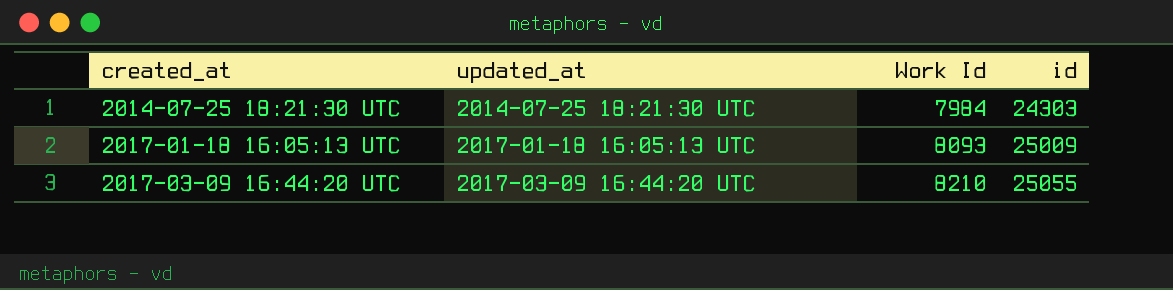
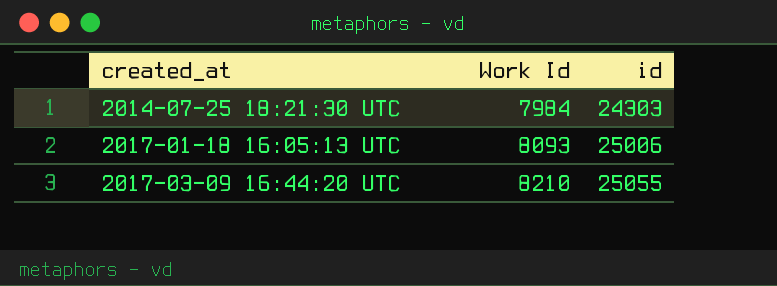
column updated_at | position: 2 -> none
2017-01-18 16:05:13 UTC | id: 25009 -> 25006

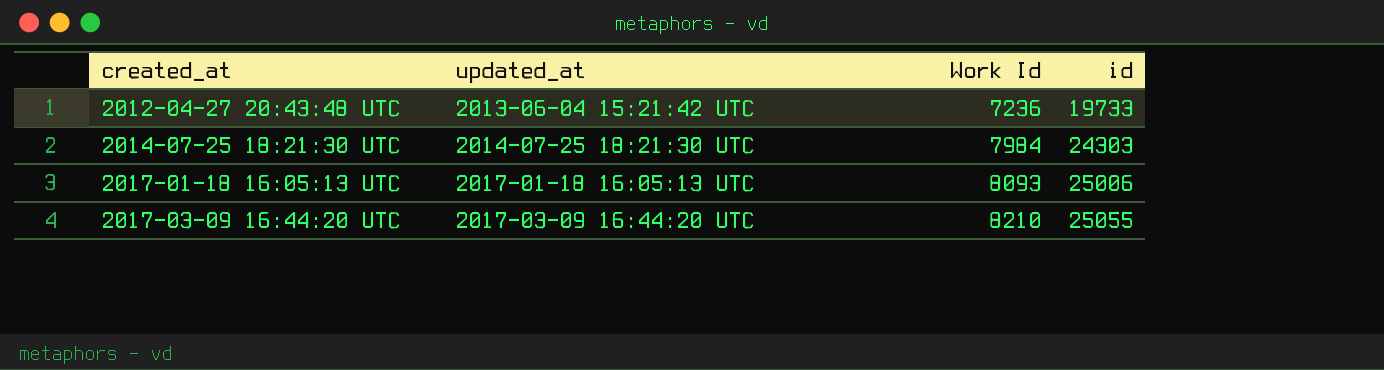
column updated_at | position: none -> 2
row 2012-04-27 20:43:48 UTC: none -> 2013-06-04 15:21:42 UTC | 7236 | 19733

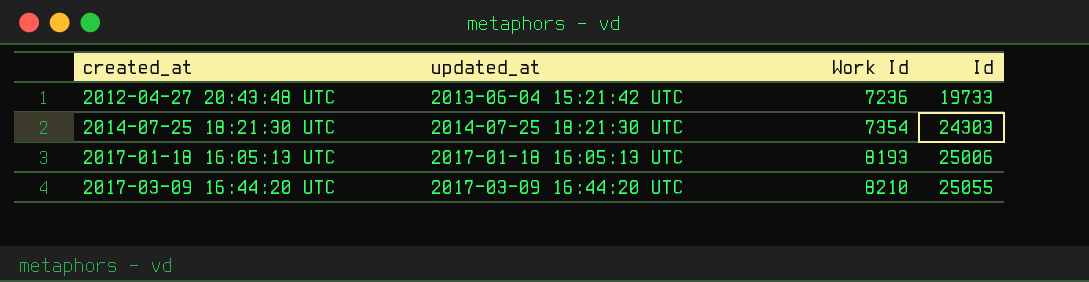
column name: id -> Id
2014-07-25 18:21:30 UTC | Work Id: 7984 -> 7354
2017-01-18 16:05:13 UTC | Work Id: 8093 -> 8193

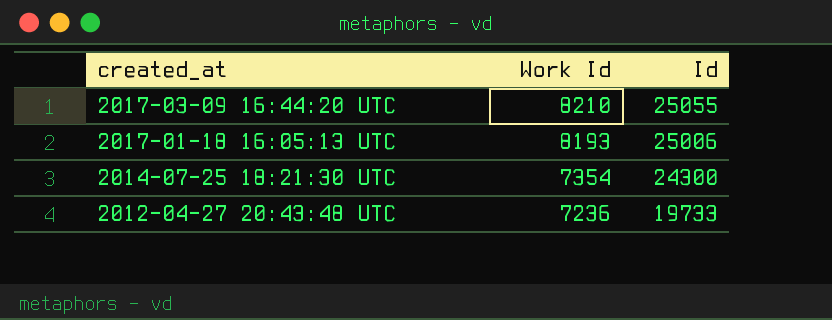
row order: created_at ascending -> created_at descending
column updated_at | position: 2 -> none
2014-07-25 18:21:30 UTC | Id: 24303 -> 24300

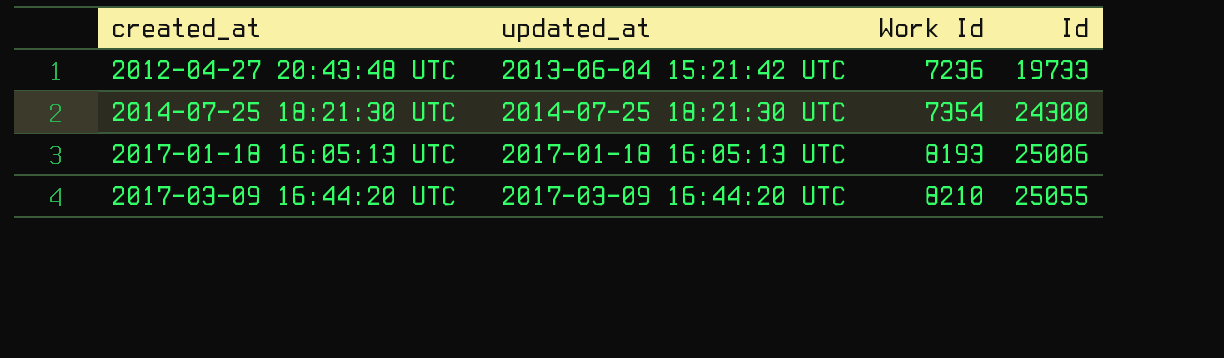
row order: created_at descending -> created_at ascending
column updated_at | position: none -> 2

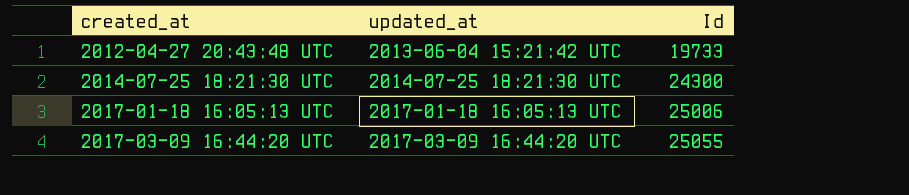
column Work Id | position: 3 -> none

